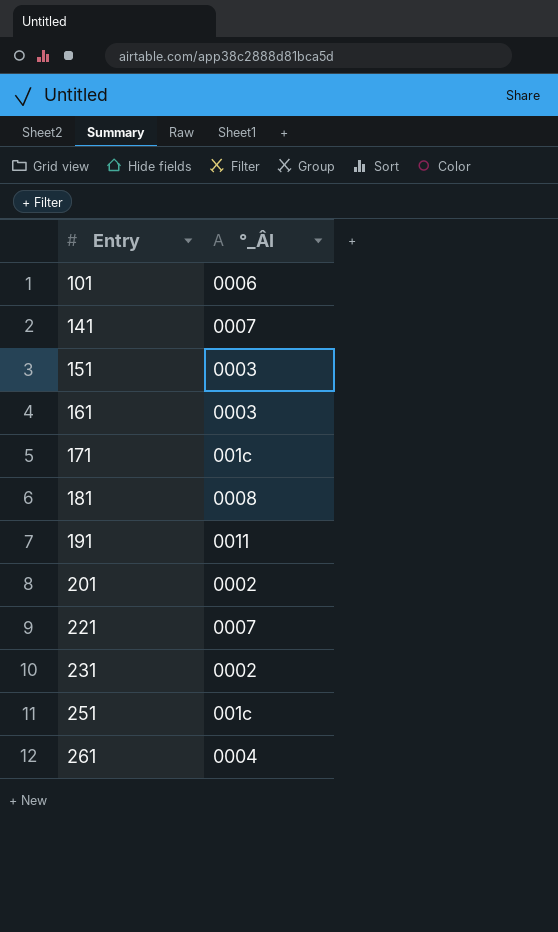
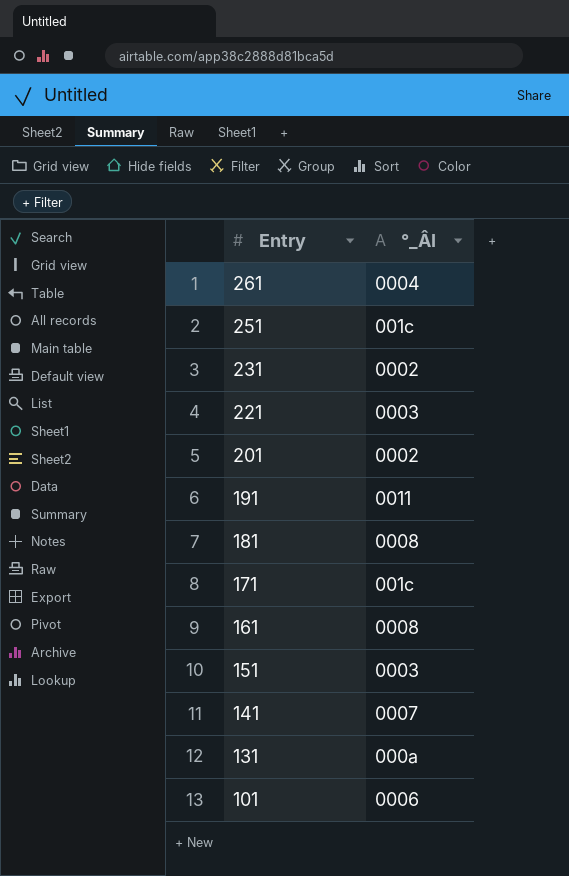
row order: Entry ascending -> Entry descending
221 | °_ÂI: 0007 -> 0003
161 | °_ÂI: 0003 -> 0008
row 131: none -> 000a

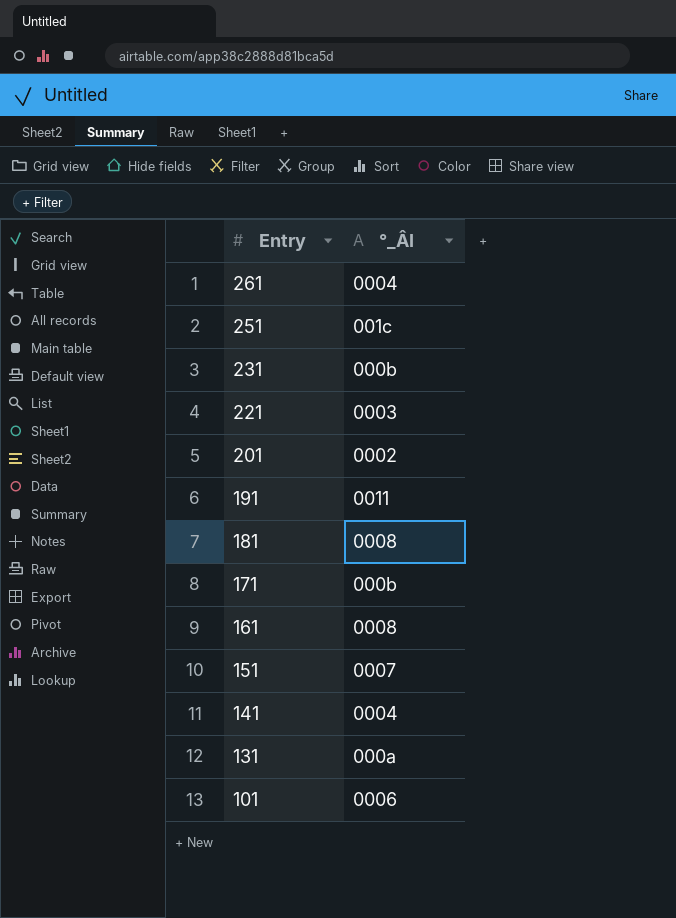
231 | °_ÂI: 0002 -> 000b
171 | °_ÂI: 001c -> 000b
151 | °_ÂI: 0003 -> 0007
141 | °_ÂI: 0007 -> 0004

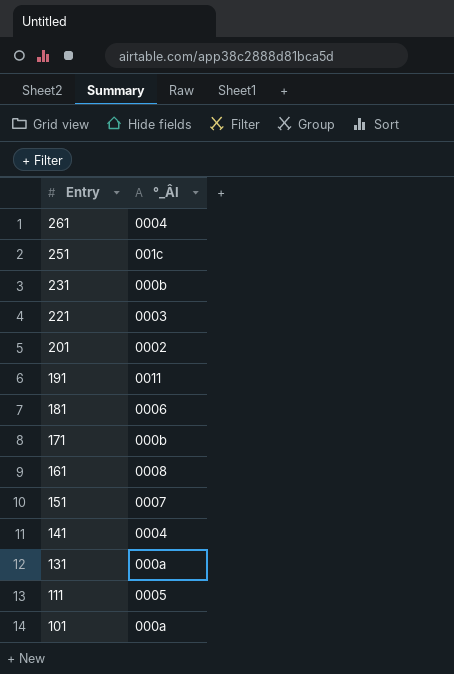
181 | °_ÂI: 0008 -> 0006
row 111: none -> 0005
101 | °_ÂI: 0006 -> 000a

